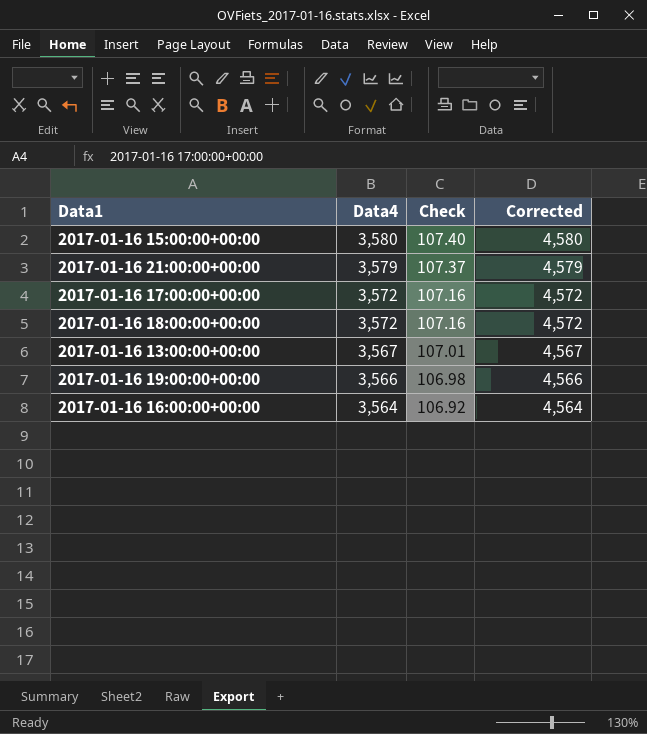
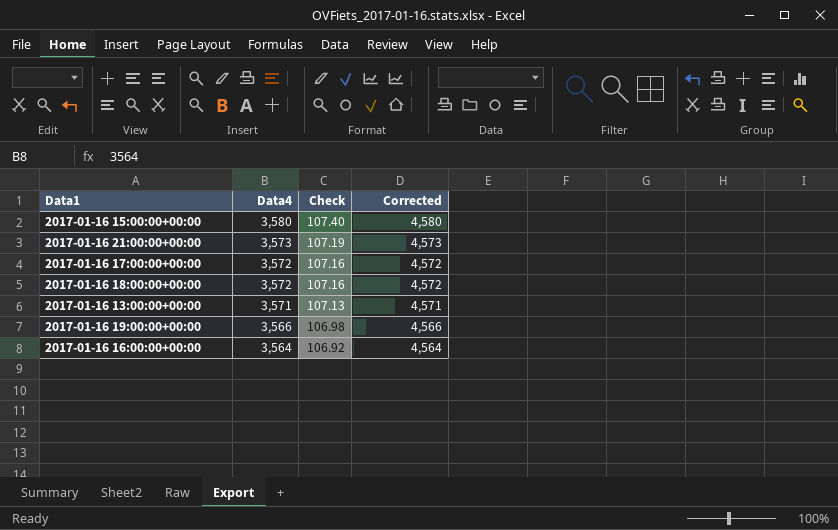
2017-01-16 21:00:00+00:00 | Data4: 3,579 -> 3,573
2017-01-16 21:00:00+00:00 | Check: 107.37 -> 107.19
2017-01-16 21:00:00+00:00 | Corrected: 4,579 -> 4,573
2017-01-16 13:00:00+00:00 | Data4: 3,567 -> 3,571
2017-01-16 13:00:00+00:00 | Check: 107.01 -> 107.13
2017-01-16 13:00:00+00:00 | Corrected: 4,567 -> 4,571

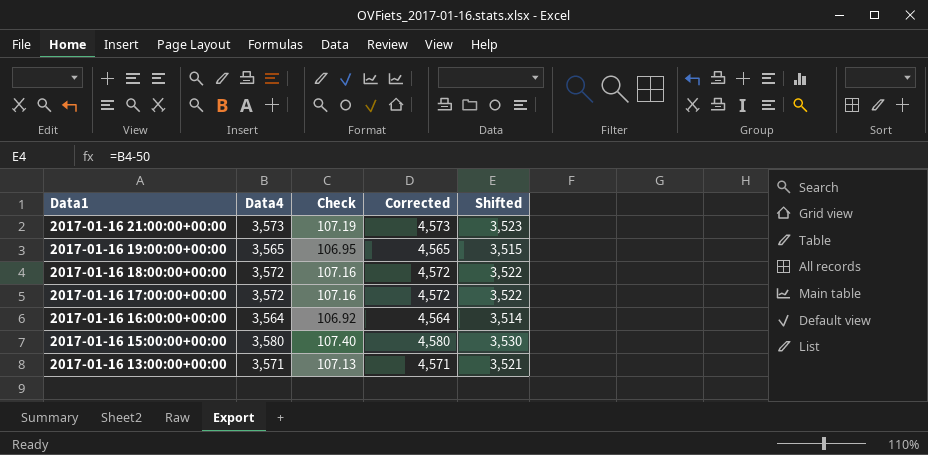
row order: Data4 descending -> Data1 descending
column Shifted | formula: none -> [Data4] - 50
2017-01-16 19:00:00+00:00 | Data4: 3,566 -> 3,565
2017-01-16 19:00:00+00:00 | Check: 106.98 -> 106.95
2017-01-16 19:00:00+00:00 | Corrected: 4,566 -> 4,565

